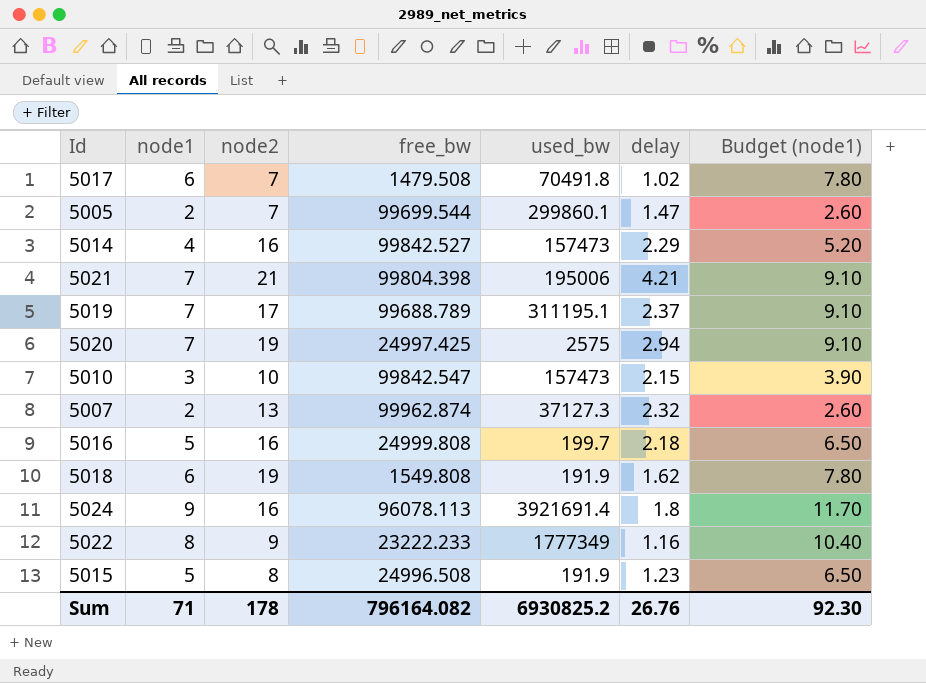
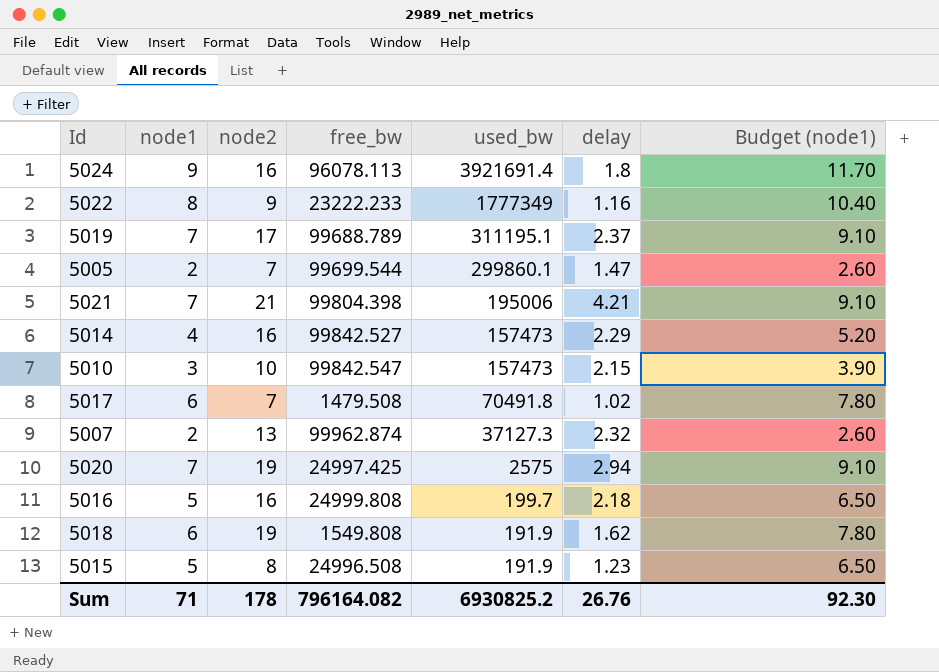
row order: none -> used_bw descending

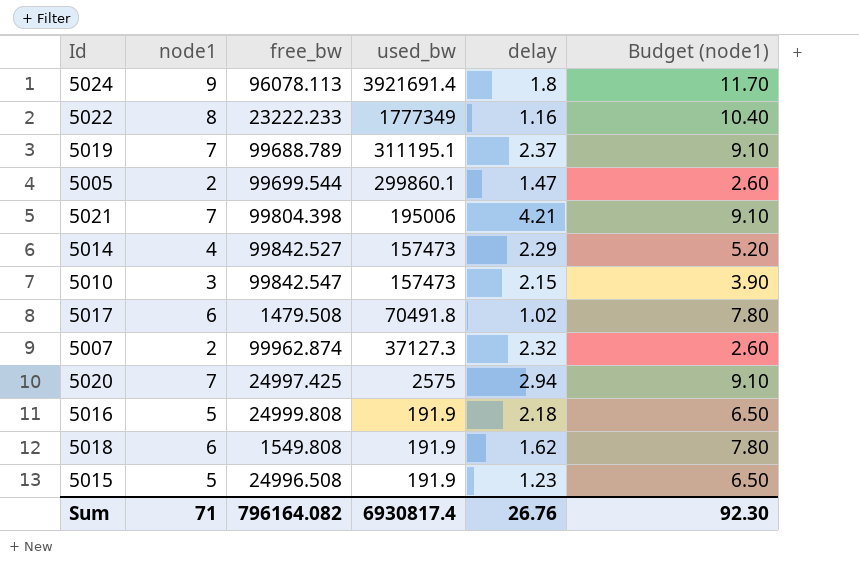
column node2 | position: 3 -> none
5016 | used_bw: 199.7 -> 191.9
Sum | used_bw: 6930825.2 -> 6930817.4

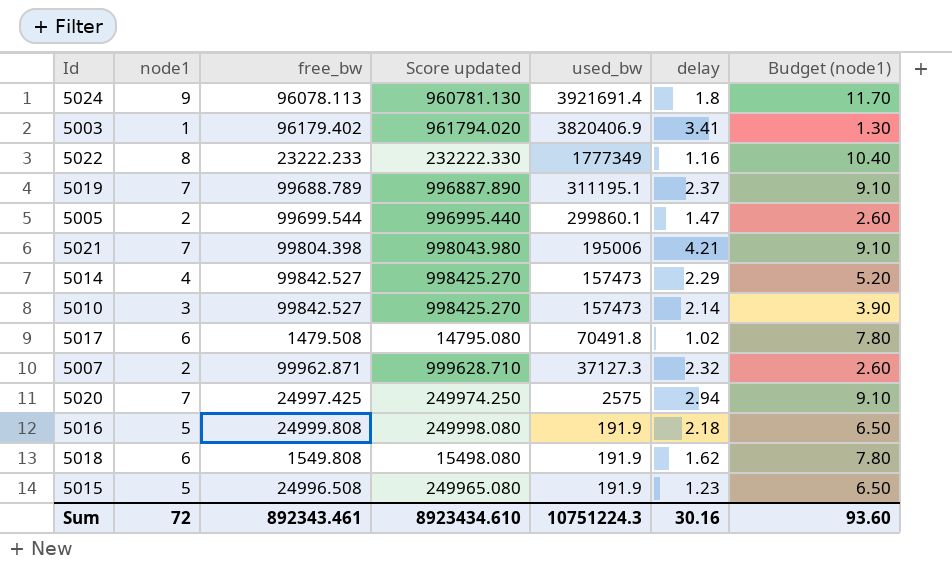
column Score updated | formula: none -> [free_bw] * 10
row 5003: none -> 1 | 96179.402 | 961794.020 | 3820406.9 | 3.41 | 1.30
5010 | free_bw: 99842.547 -> 99842.527
5010 | delay: 2.15 -> 2.14
5007 | free_bw: 99962.874 -> 99962.871
Sum | node1: 71 -> 72
Sum | free_bw: 796164.082 -> 892343.461
Sum | used_bw: 6930817.4 -> 10751224.3
Sum | delay: 26.76 -> 30.16
Sum | Budget (node1): 92.30 -> 93.60

